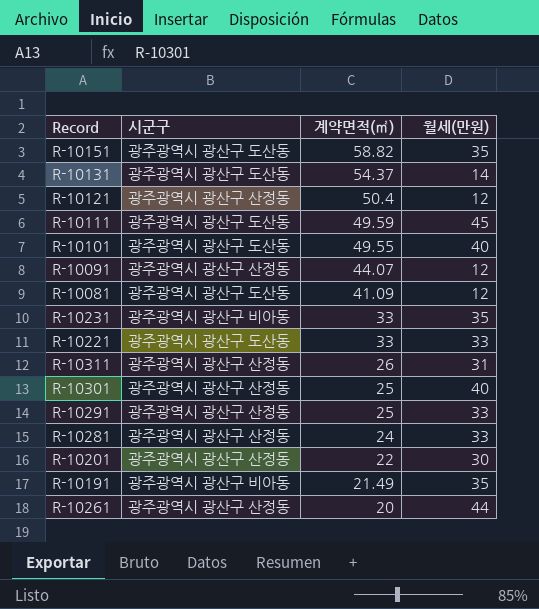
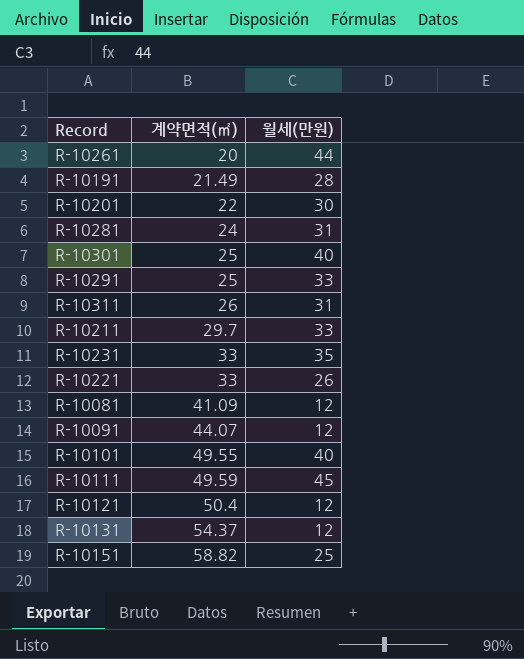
row order: 계약면적(㎡) descending -> 계약면적(㎡) ascending
column 시군구 | position: 2 -> none
R-10191 | 월세(만원): 35 -> 28
R-10281 | 월세(만원): 33 -> 31
row R-10211: none -> 29.7 | 33
R-10221 | 월세(만원): 33 -> 26
R-10131 | 월세(만원): 14 -> 12
R-10151 | 월세(만원): 35 -> 25

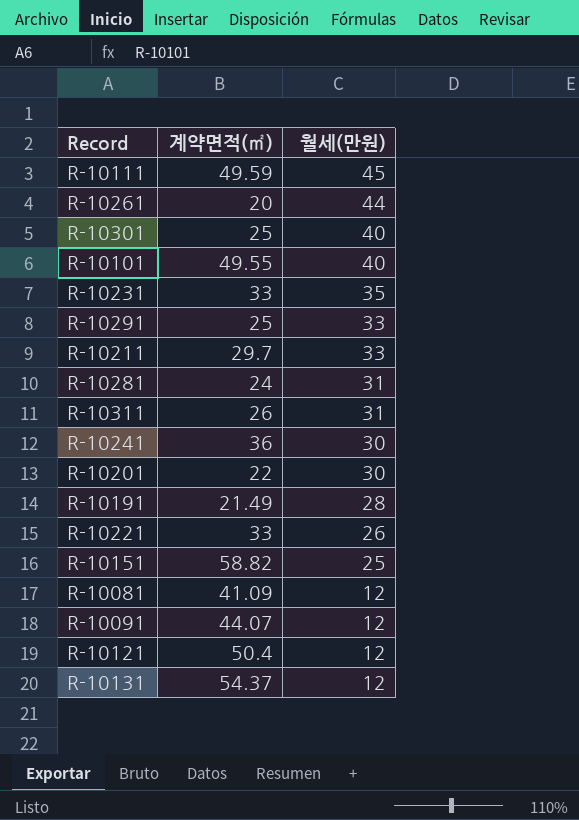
row order: 계약면적(㎡) ascending -> 월세(만원) descending
row R-10241: none -> 36 | 30

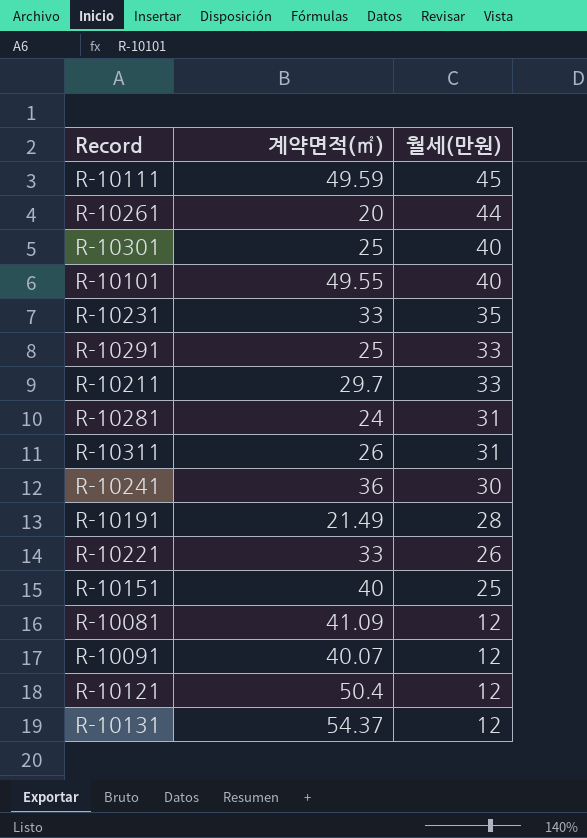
row R-10201: 22 | 30 -> none
R-10151 | 계약면적(㎡): 58.82 -> 40
R-10091 | 계약면적(㎡): 44.07 -> 40.07

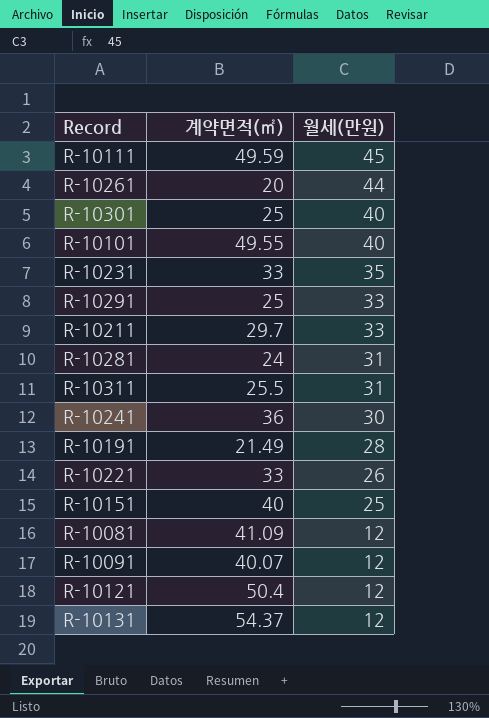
R-10311 | 계약면적(㎡): 26 -> 25.5

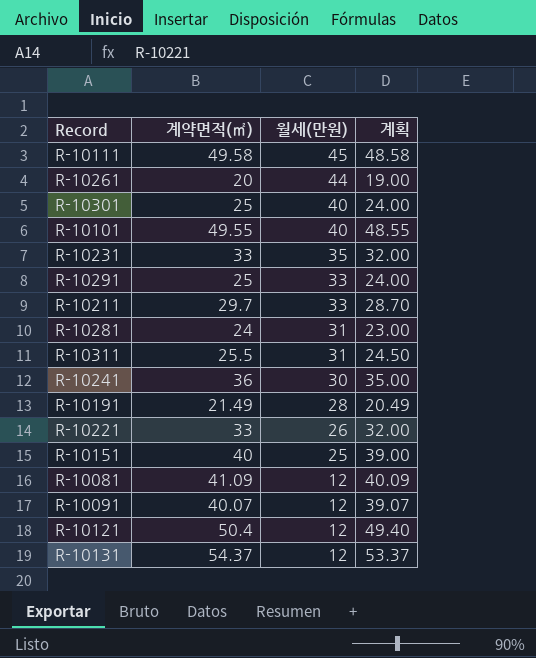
column 계획 | formula: none -> [계약면적(㎡)] - 1
R-10111 | 계약면적(㎡): 49.59 -> 49.58

